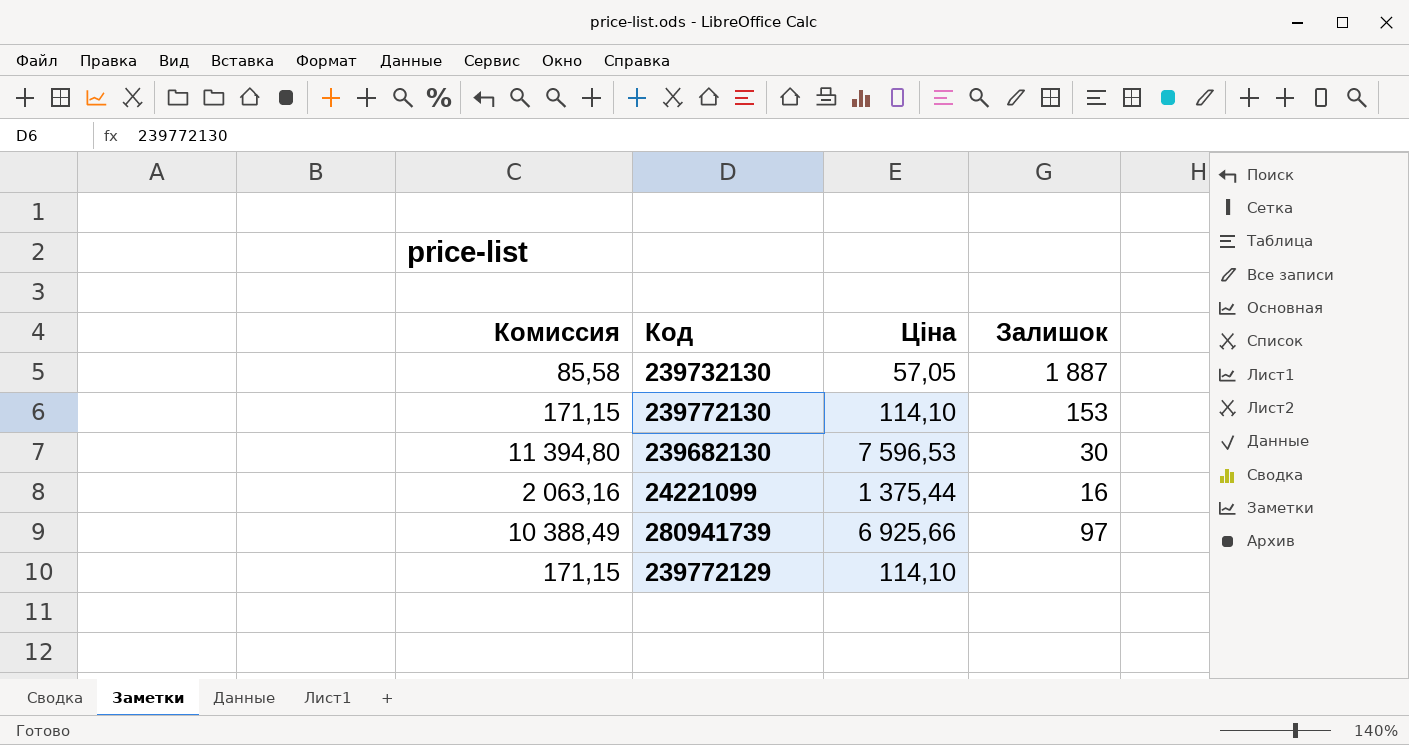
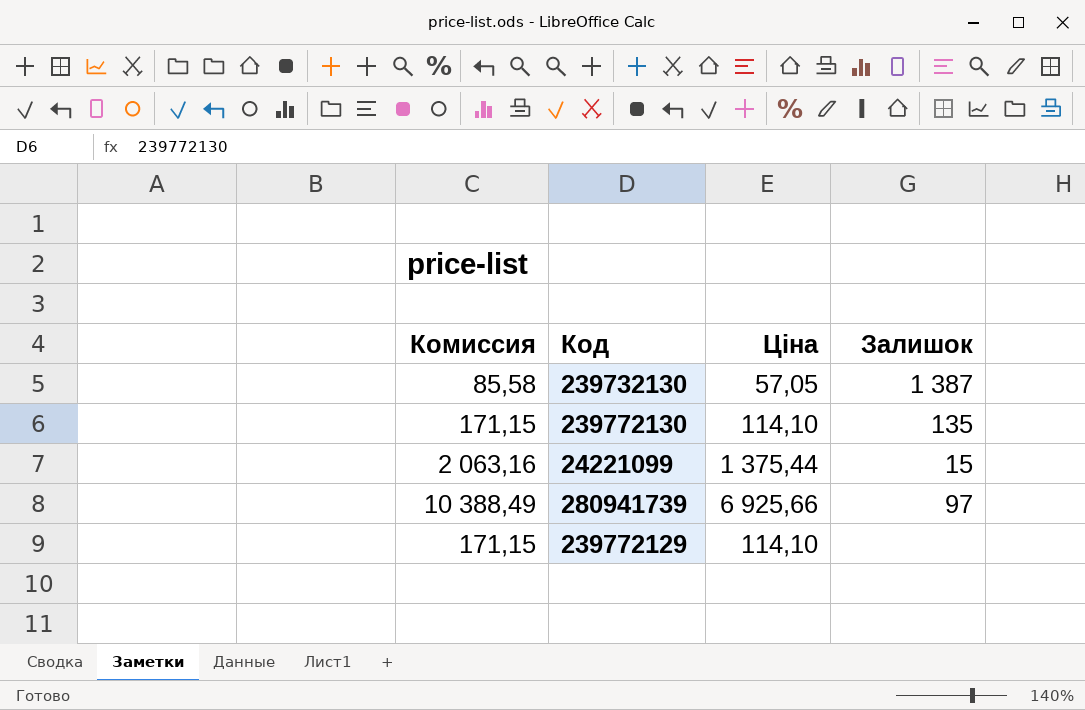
row 239682130: 11 394,80 | 7 596,53 | 30 -> none
239732130 | Залишок: 1 887 -> 1 387
239772130 | Залишок: 153 -> 135
24221099 | Залишок: 16 -> 15

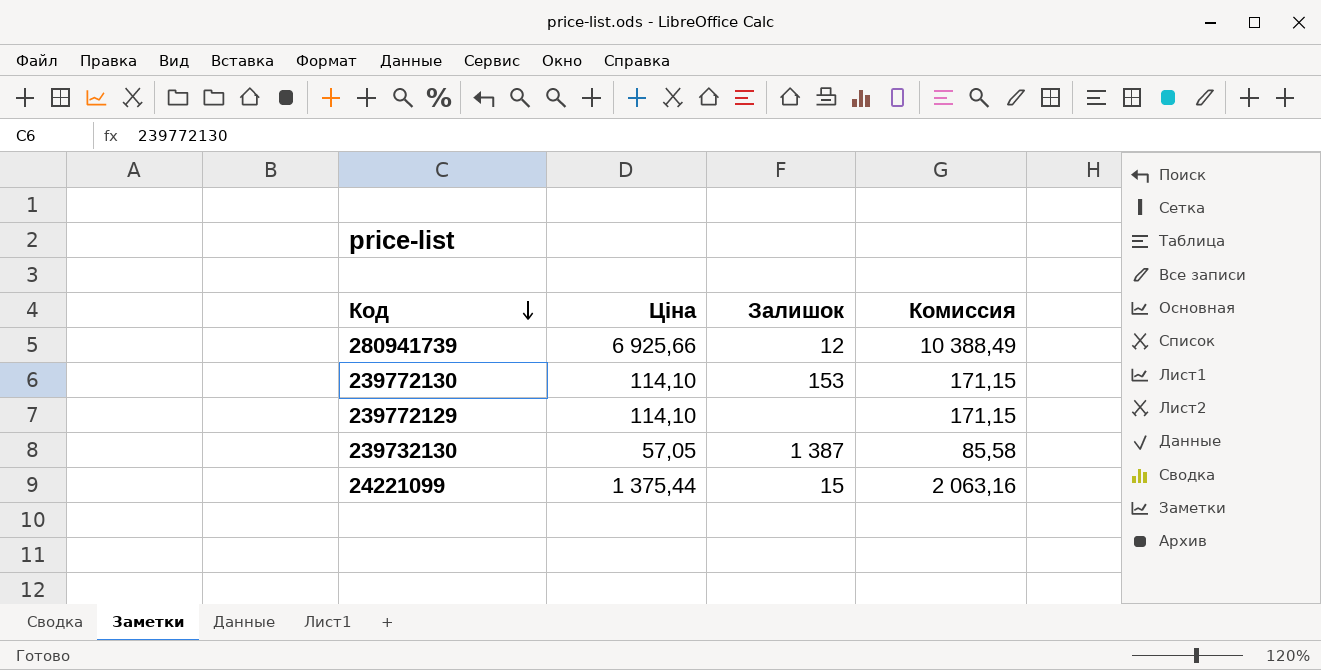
row order: none -> Код descending
column Комиссия | position: 1 -> 4
280941739 | Залишок: 97 -> 12
239772130 | Залишок: 135 -> 153

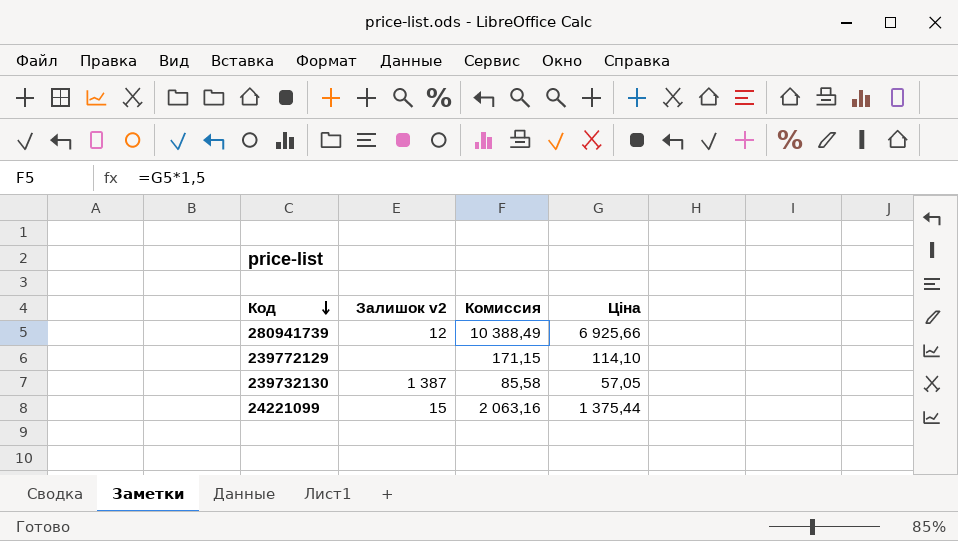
column name: Залишок -> Залишок v2
column Ціна | position: 2 -> 4
row 239772130: 114,10 | 153 | 171,15 -> none

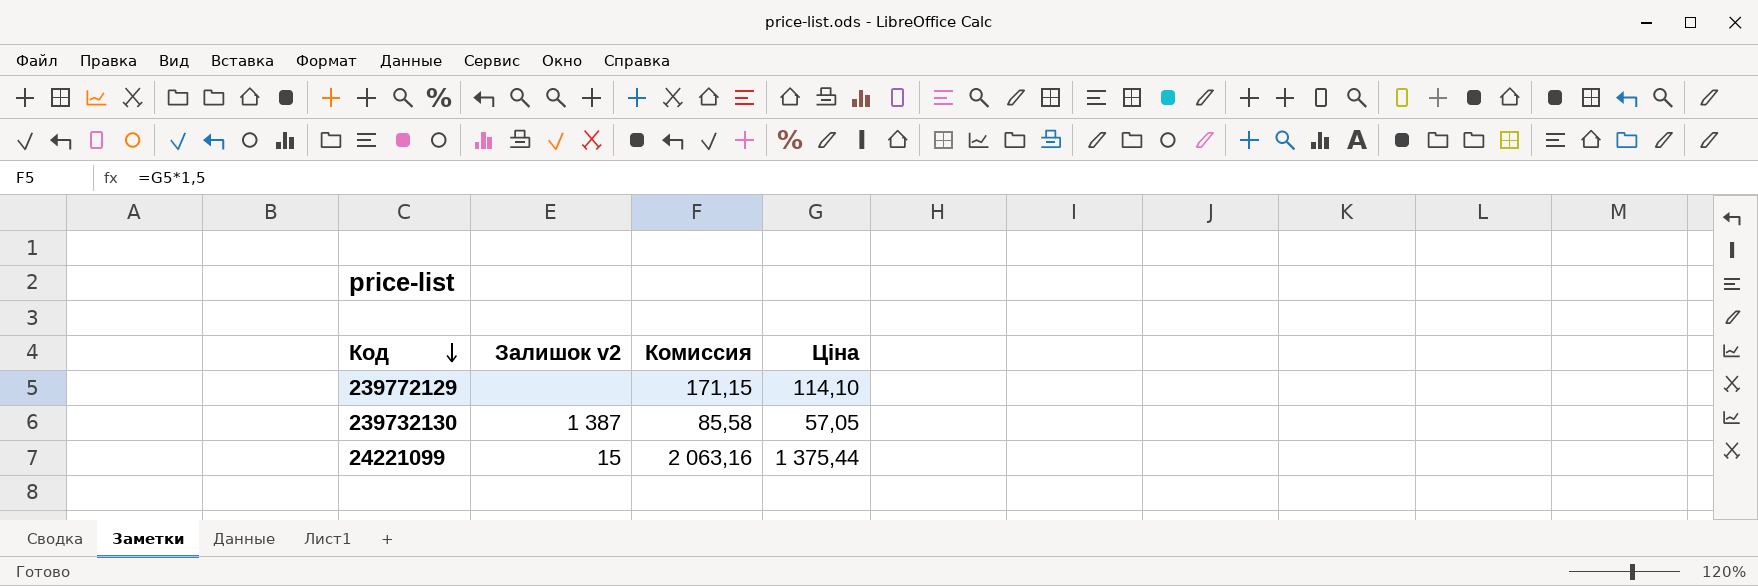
row 280941739: 12 | 10 388,49 | 6 925,66 -> none

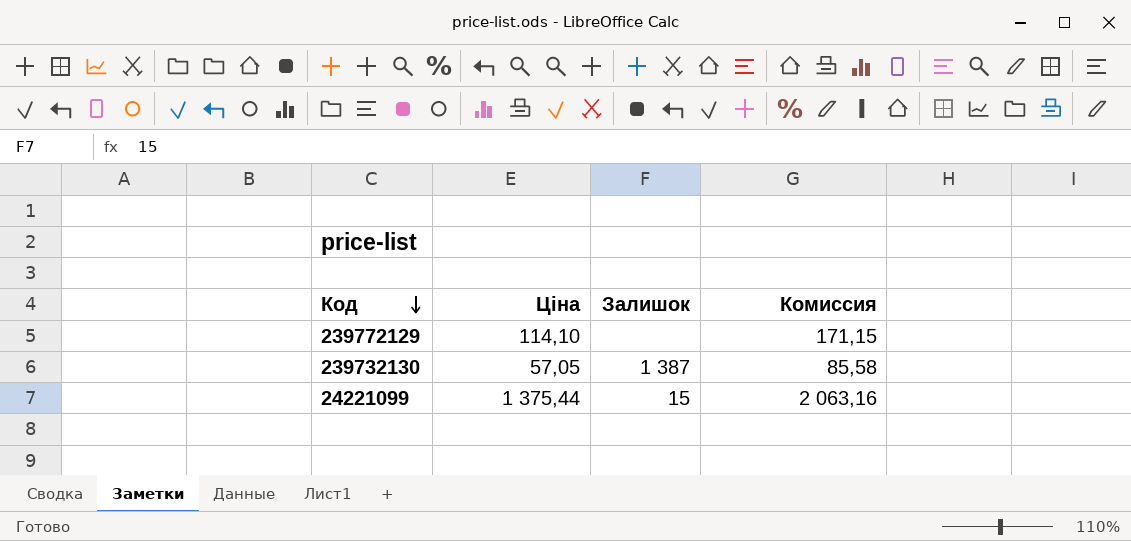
column Ціна | position: 4 -> 2
column name: Залишок v2 -> Залишок

